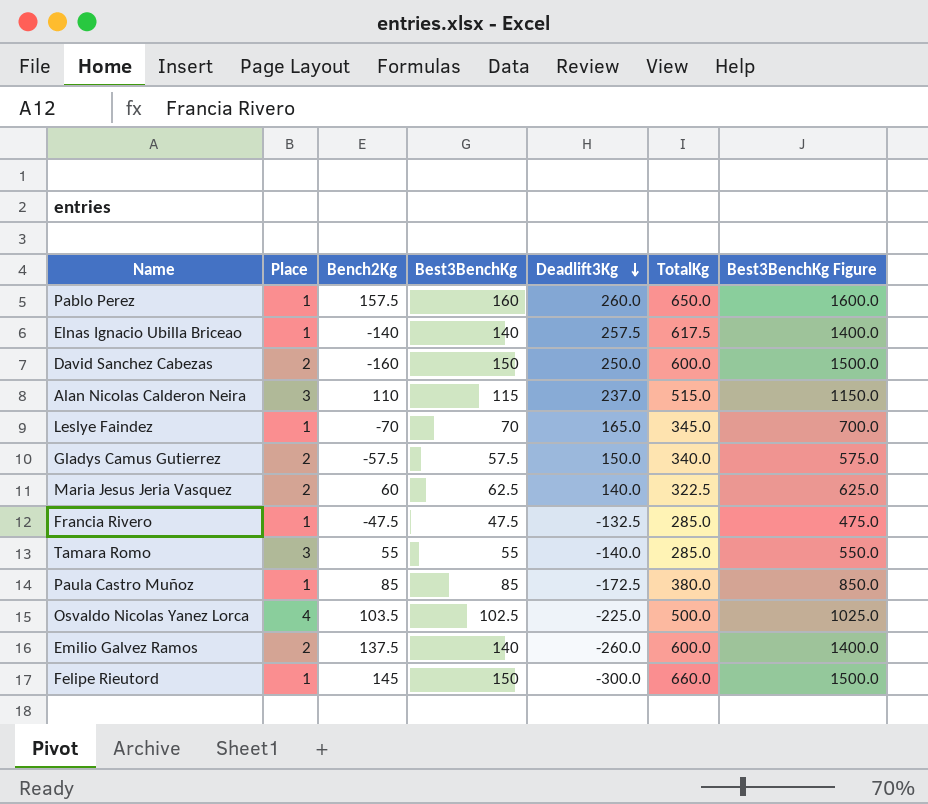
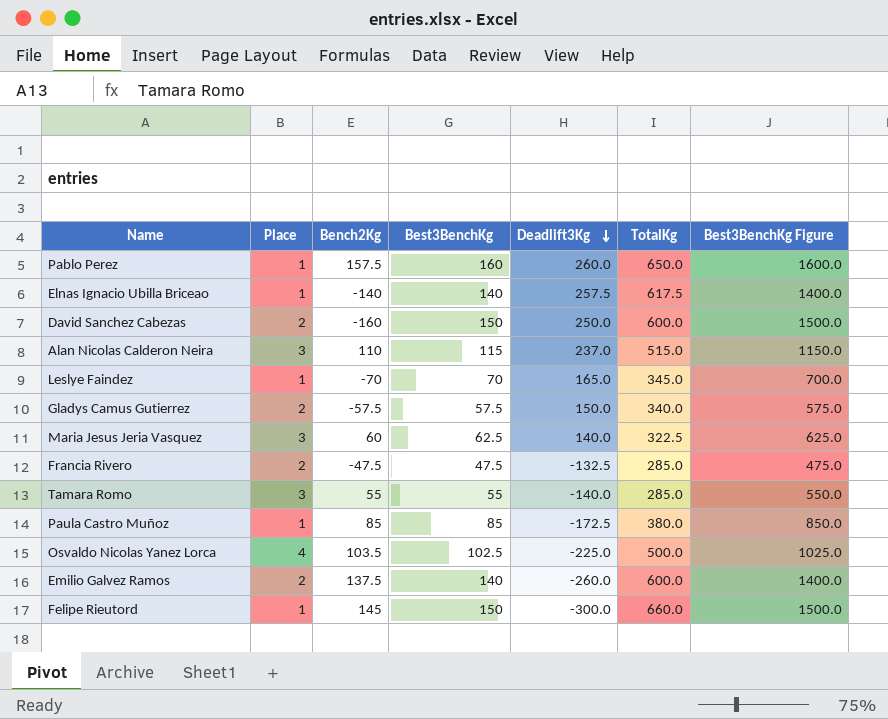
Maria Jesus Jeria Vasquez | Place: 2 -> 3
Francia Rivero | Place: 1 -> 2

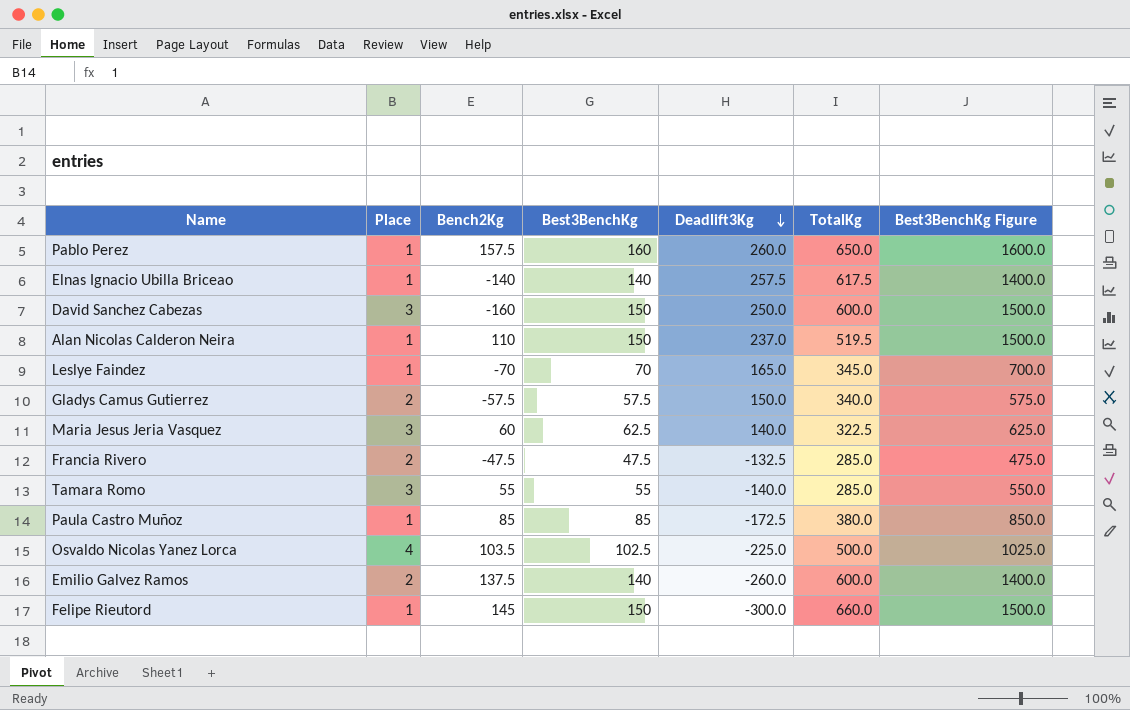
David Sanchez Cabezas | Place: 2 -> 3
Alan Nicolas Calderon Neira | Place: 3 -> 1
Alan Nicolas Calderon Neira | Best3BenchKg: 115 -> 150
Alan Nicolas Calderon Neira | TotalKg: 515.0 -> 519.5
Alan Nicolas Calderon Neira | Best3BenchKg Figure: 1150.0 -> 1500.0

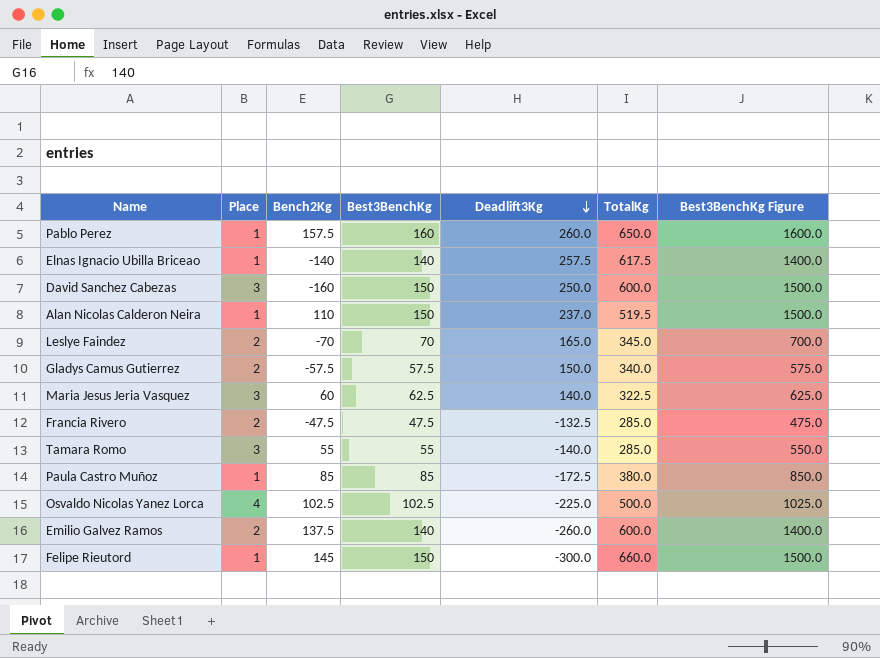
Leslye Faindez | Place: 1 -> 2
Osvaldo Nicolas Yanez Lorca | Bench2Kg: 103.5 -> 102.5

